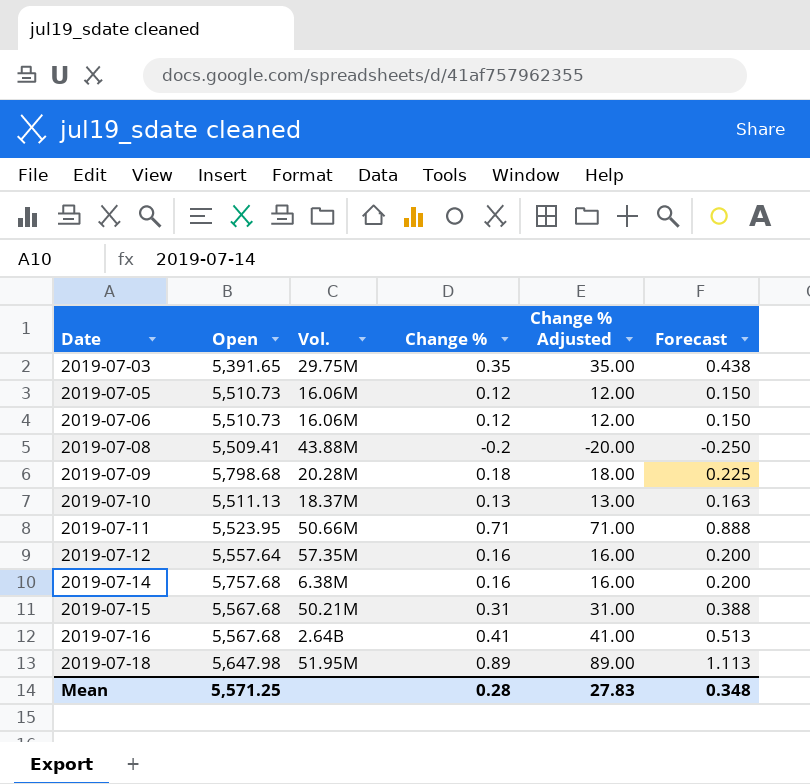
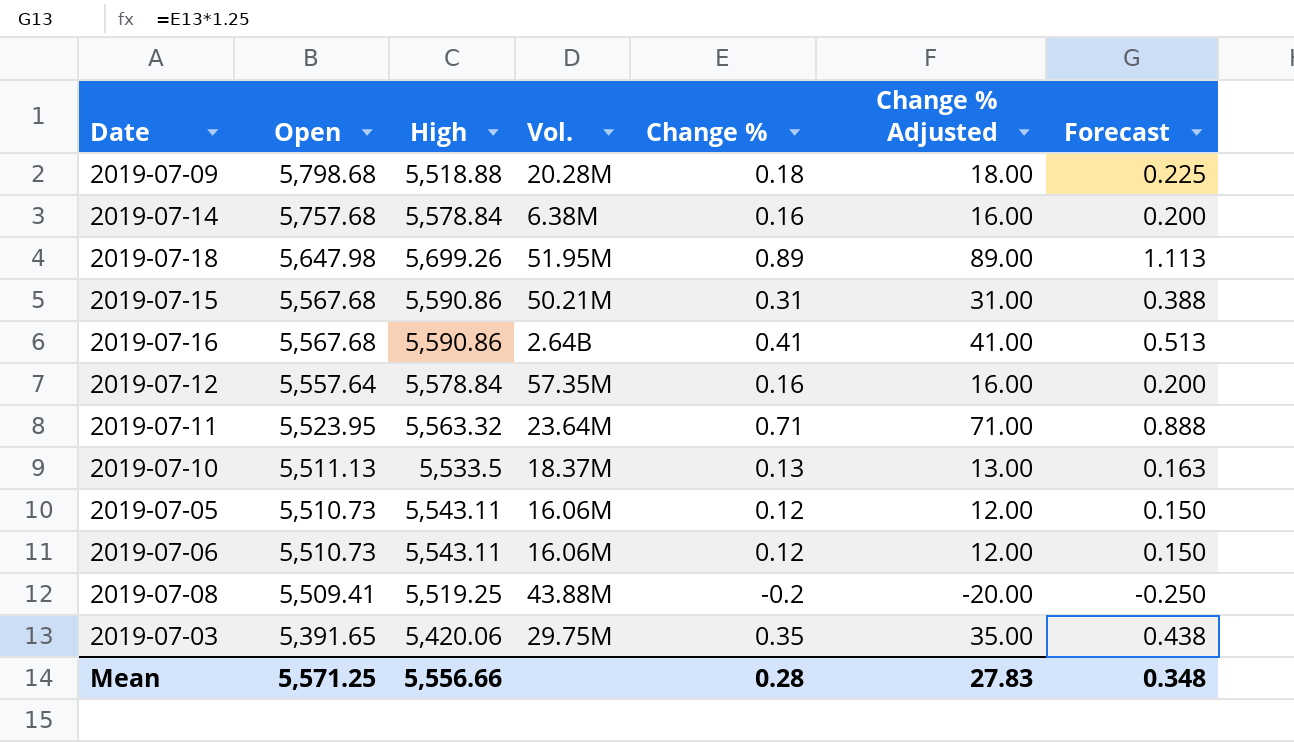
row order: Date ascending -> Open descending
column High | position: none -> 3
2019-07-11 | Vol.: 50.66M -> 23.64M

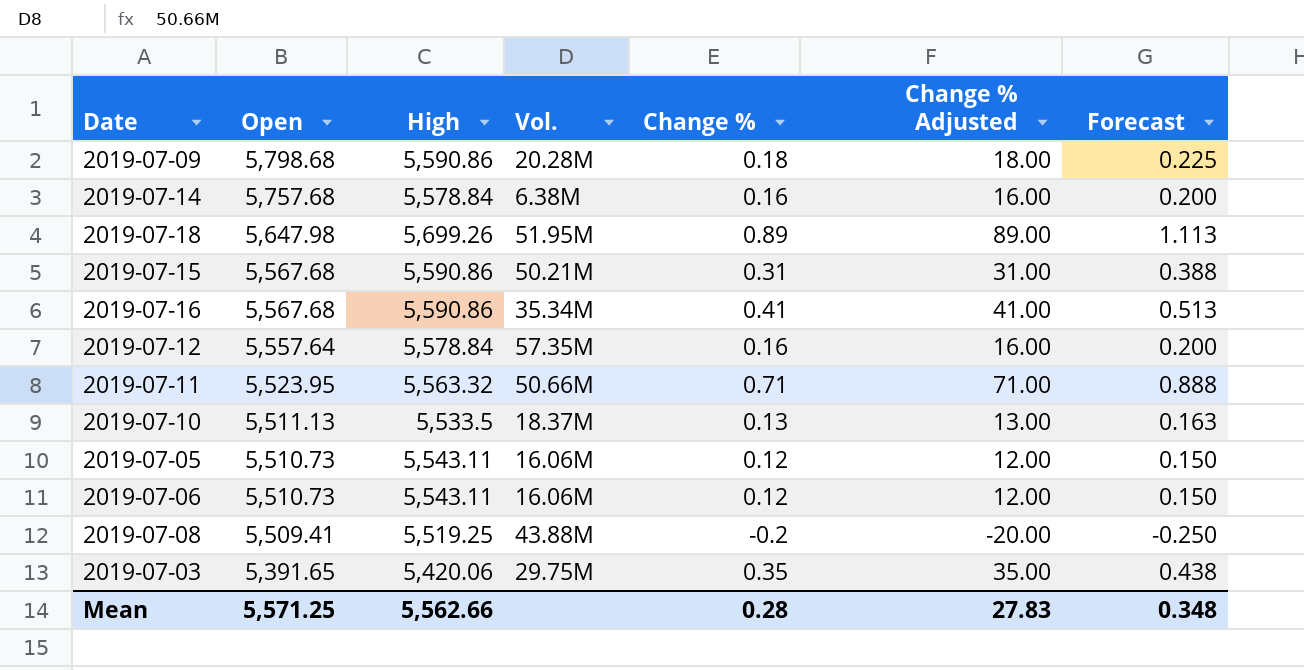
2019-07-09 | High: 5,518.88 -> 5,590.86
2019-07-16 | Vol.: 2.64B -> 35.34M
2019-07-11 | Vol.: 23.64M -> 50.66M
Mean | High: 5,556.66 -> 5,562.66

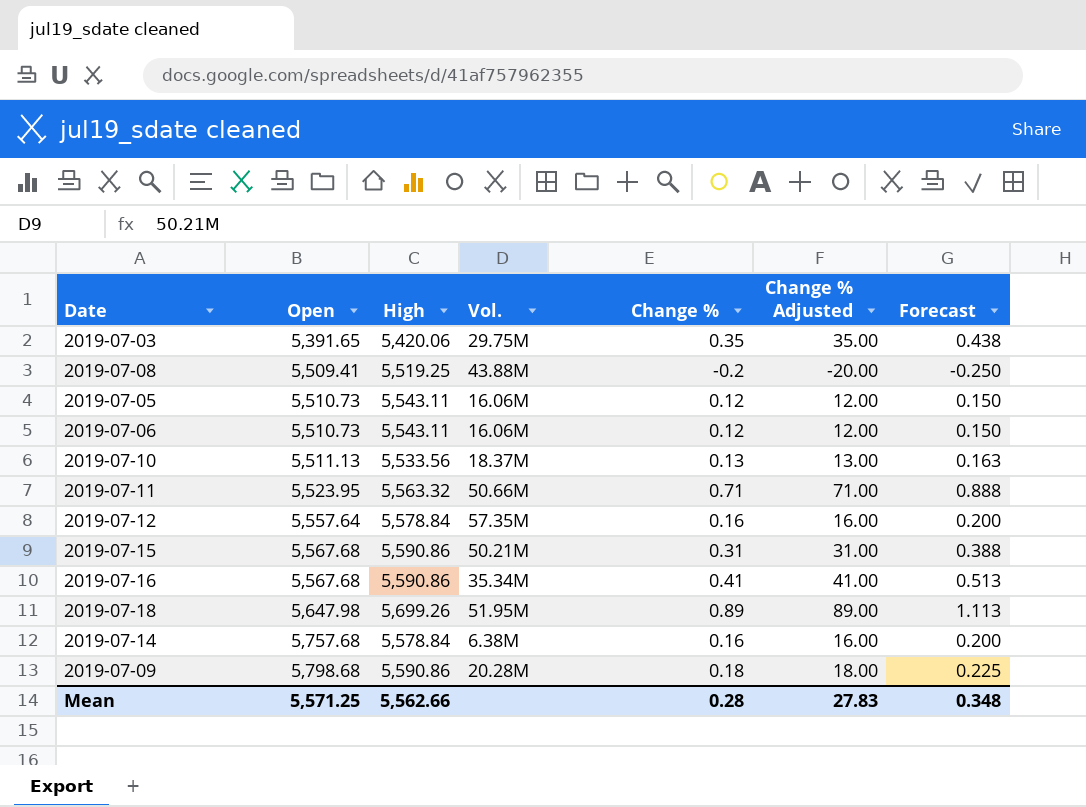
row order: Open descending -> Open ascending
2019-07-10 | High: 5,533.5 -> 5,533.56

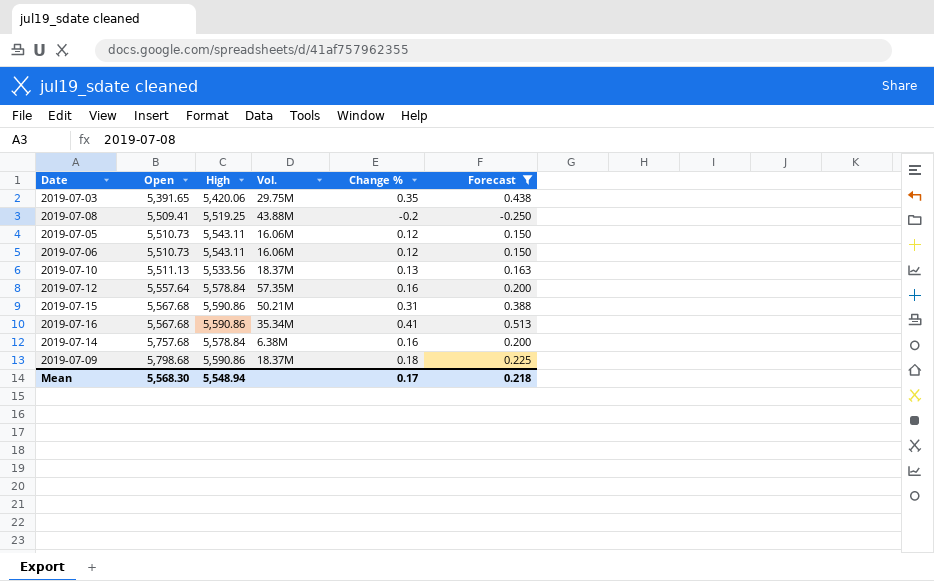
filter: none -> Forecast <= 0.513
column Change % Adjusted | formula: [Change %] * 100 -> none
2019-07-09 | Vol.: 20.28M -> 18.37M
Mean | Open: 5,571.25 -> 5,568.30
Mean | High: 5,562.66 -> 5,548.94
Mean | Change %: 0.28 -> 0.17
Mean | Forecast: 0.348 -> 0.218

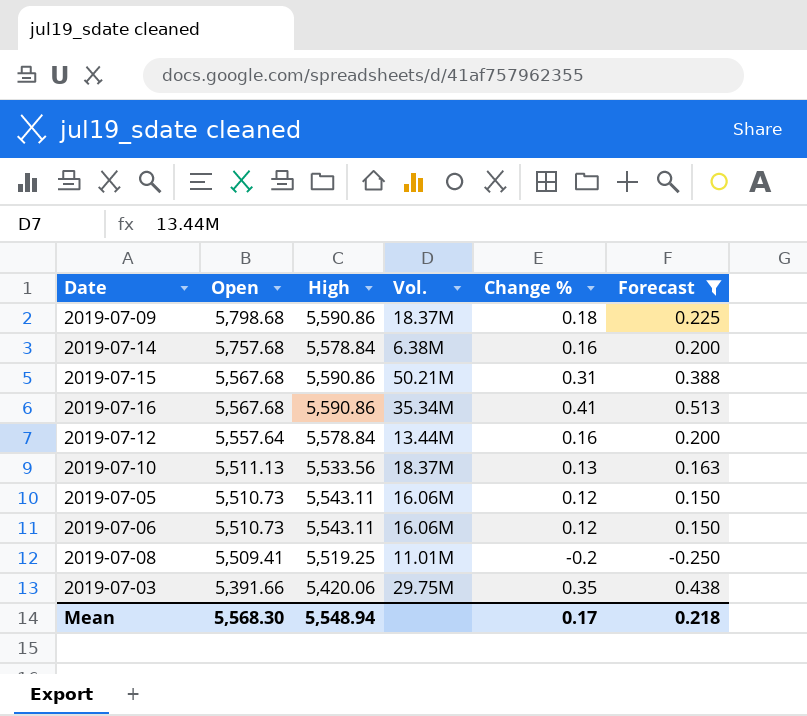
row order: Open ascending -> Open descending
2019-07-12 | Vol.: 57.35M -> 13.44M
2019-07-08 | Vol.: 43.88M -> 11.01M
2019-07-03 | Open: 5,391.65 -> 5,391.66

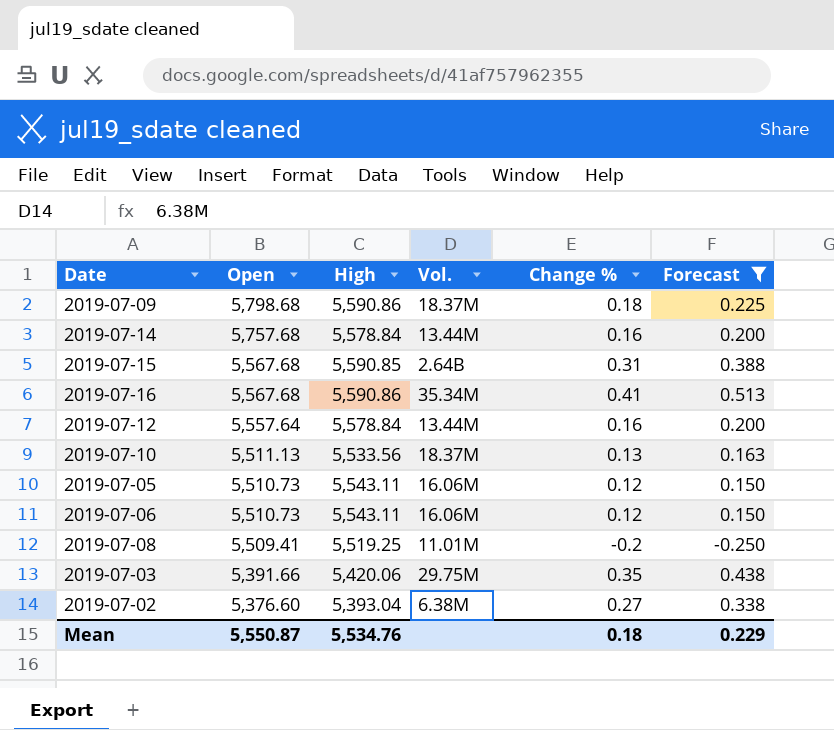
2019-07-14 | Vol.: 6.38M -> 13.44M
2019-07-15 | High: 5,590.86 -> 5,590.85
2019-07-15 | Vol.: 50.21M -> 2.64B
row 2019-07-02: none -> 5,376.60 | 5,393.04 | 6.38M | 0.27 | 0.338
Mean | Open: 5,568.30 -> 5,550.87
Mean | High: 5,548.94 -> 5,534.76
Mean | Change %: 0.17 -> 0.18
Mean | Forecast: 0.218 -> 0.229

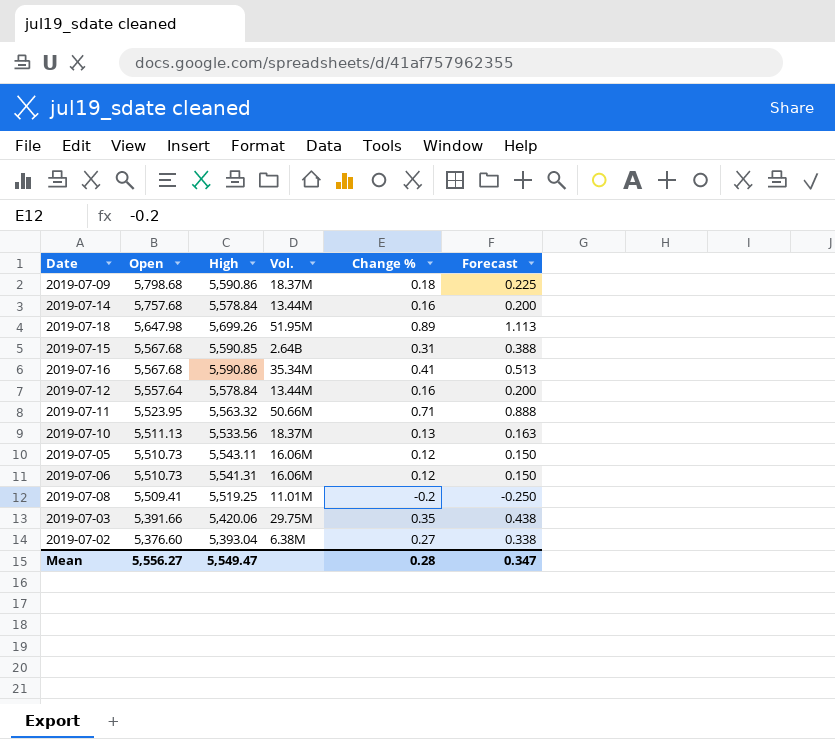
filter: Forecast <= 0.513 -> none
2019-07-06 | High: 5,543.11 -> 5,541.31
Mean | Open: 5,550.87 -> 5,556.27
Mean | High: 5,534.76 -> 5,549.47
Mean | Change %: 0.18 -> 0.28
Mean | Forecast: 0.229 -> 0.347

